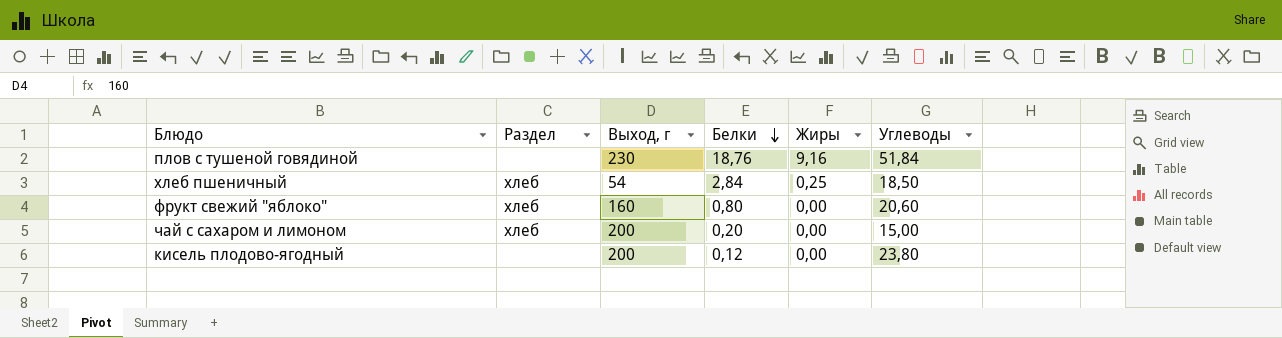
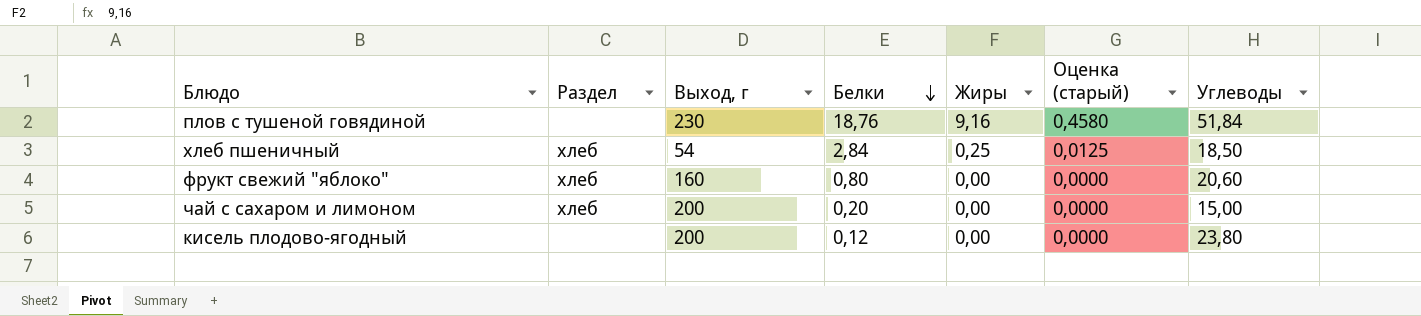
column Оценка (старый) | formula: none -> [Жиры] * 0,05

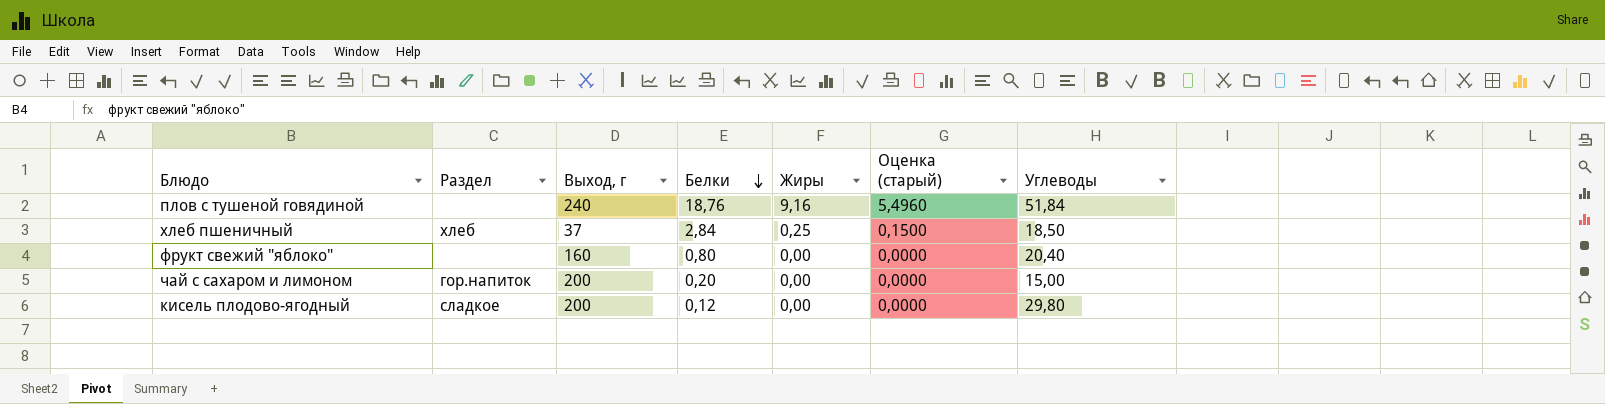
column Оценка (старый) | formula: [Жиры] * 0,05 -> [Жиры] * 0,6
плов с тушеной говядиной | Выход, г: 230 -> 240
хлеб пшеничный | Выход, г: 54 -> 37
фрукт свежий "яблоко" | Раздел: хлеб -> none
фрукт свежий "яблоко" | Углеводы: 20,60 -> 20,40
чай с сахаром и лимоном | Раздел: хлеб -> гор.напиток
кисель плодово-ягодный | Раздел: none -> сладкое
кисель плодово-ягодный | Углеводы: 23,80 -> 29,80

